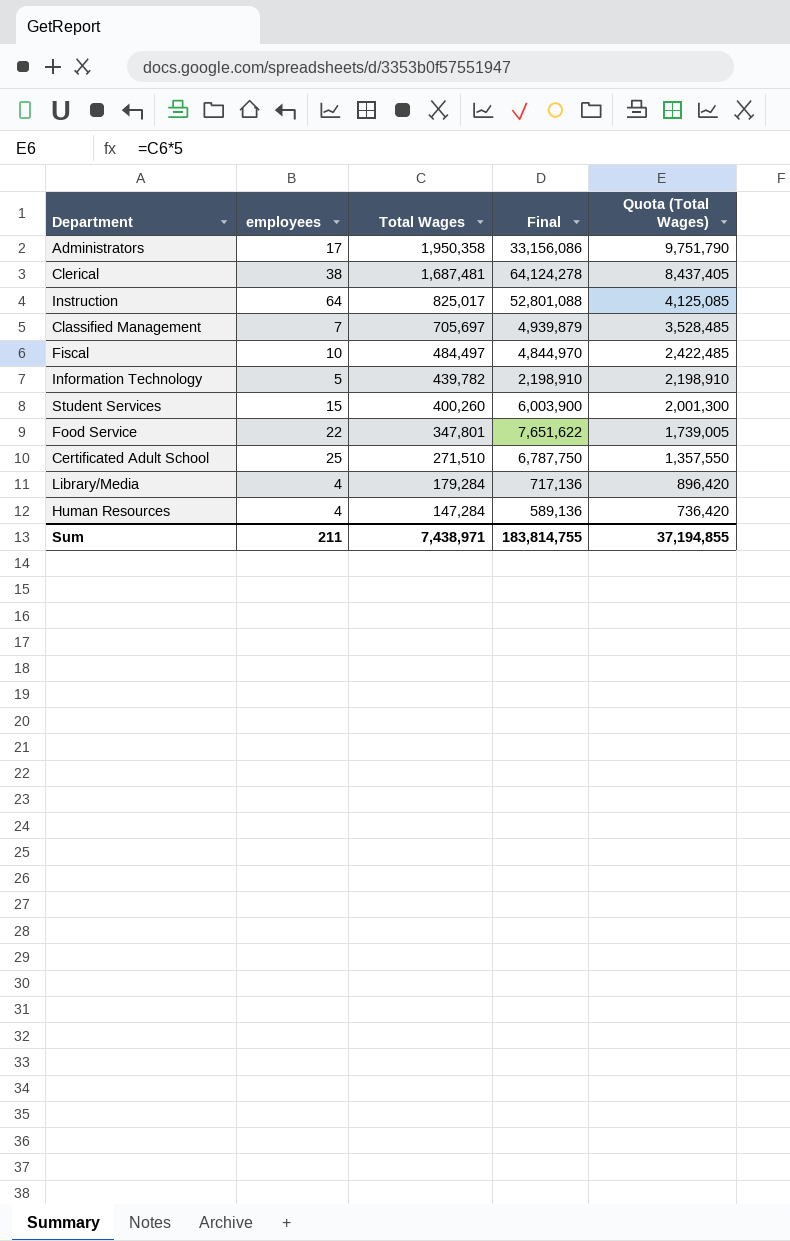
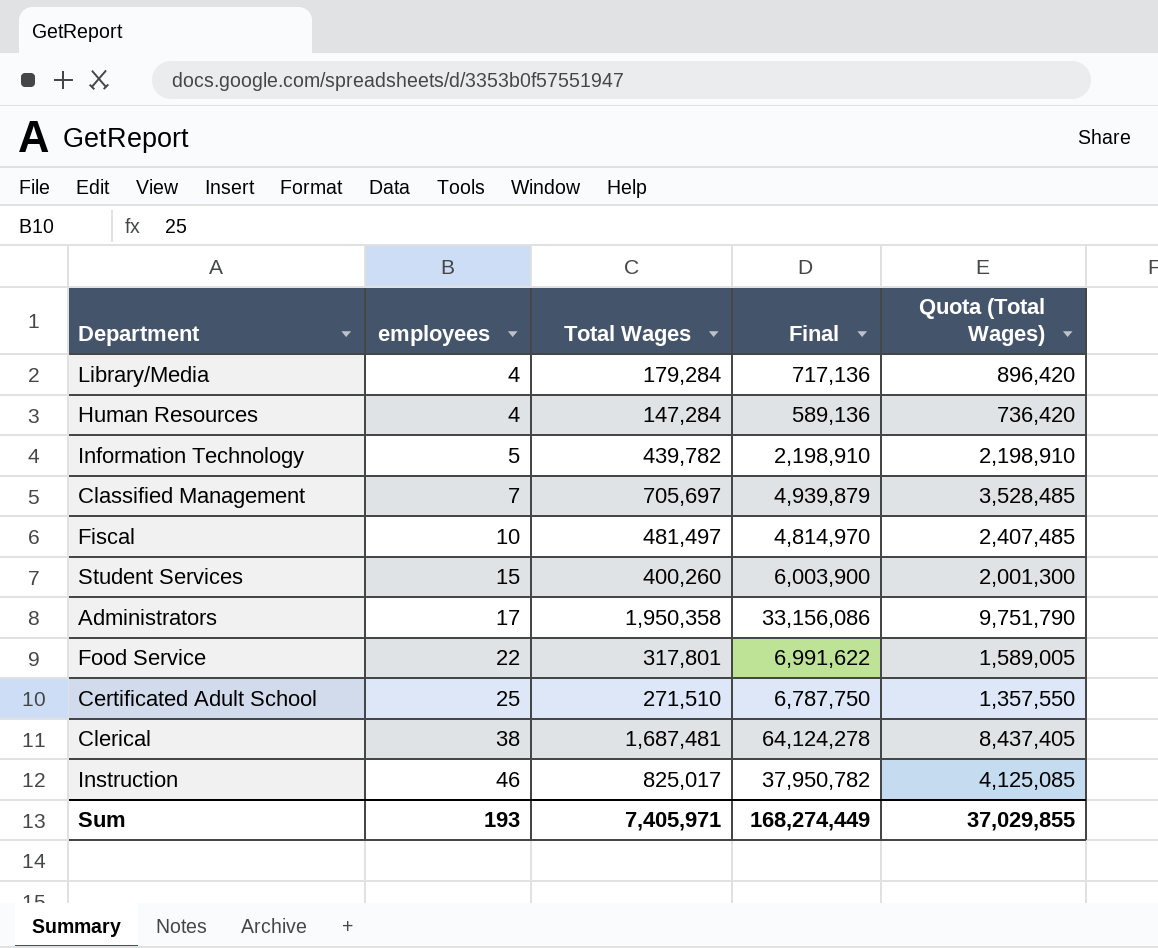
row order: Total Wages descending -> employees ascending
Fiscal | Total Wages: 484,497 -> 481,497
Fiscal | Final: 4,844,970 -> 4,814,970
Fiscal | Quota (Total Wages): 2,422,485 -> 2,407,485
Food Service | Total Wages: 347,801 -> 317,801
Food Service | Final: 7,651,622 -> 6,991,622
Food Service | Quota (Total Wages): 1,739,005 -> 1,589,005
Instruction | employees: 64 -> 46
Instruction | Final: 52,801,088 -> 37,950,782
Sum | employees: 211 -> 193
Sum | Total Wages: 7,438,971 -> 7,405,971
Sum | Final: 183,814,755 -> 168,274,449
Sum | Quota (Total Wages): 37,194,855 -> 37,029,855

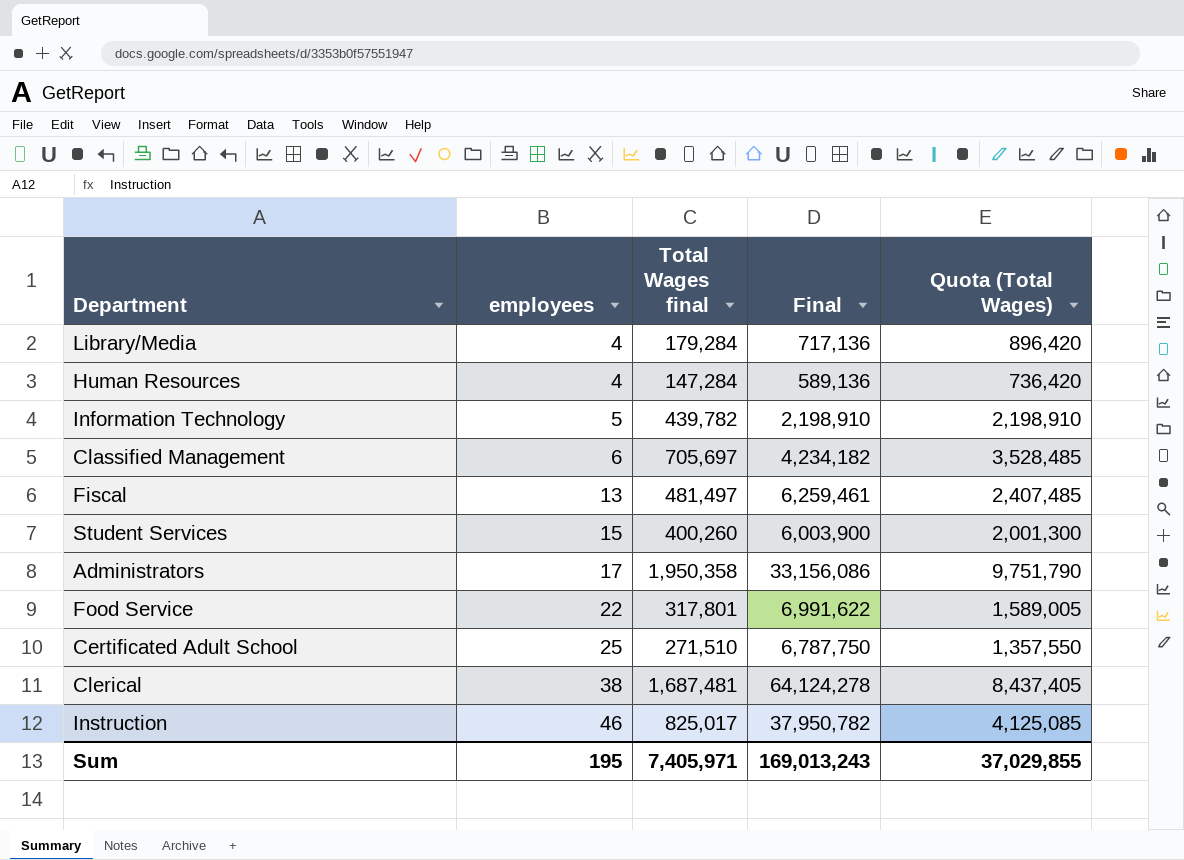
column name: Total Wages -> Total Wages final
Classified Management | employees: 7 -> 6
Classified Management | Final: 4,939,879 -> 4,234,182
Fiscal | employees: 10 -> 13
Fiscal | Final: 4,814,970 -> 6,259,461
Sum | employees: 193 -> 195
Sum | Final: 168,274,449 -> 169,013,243

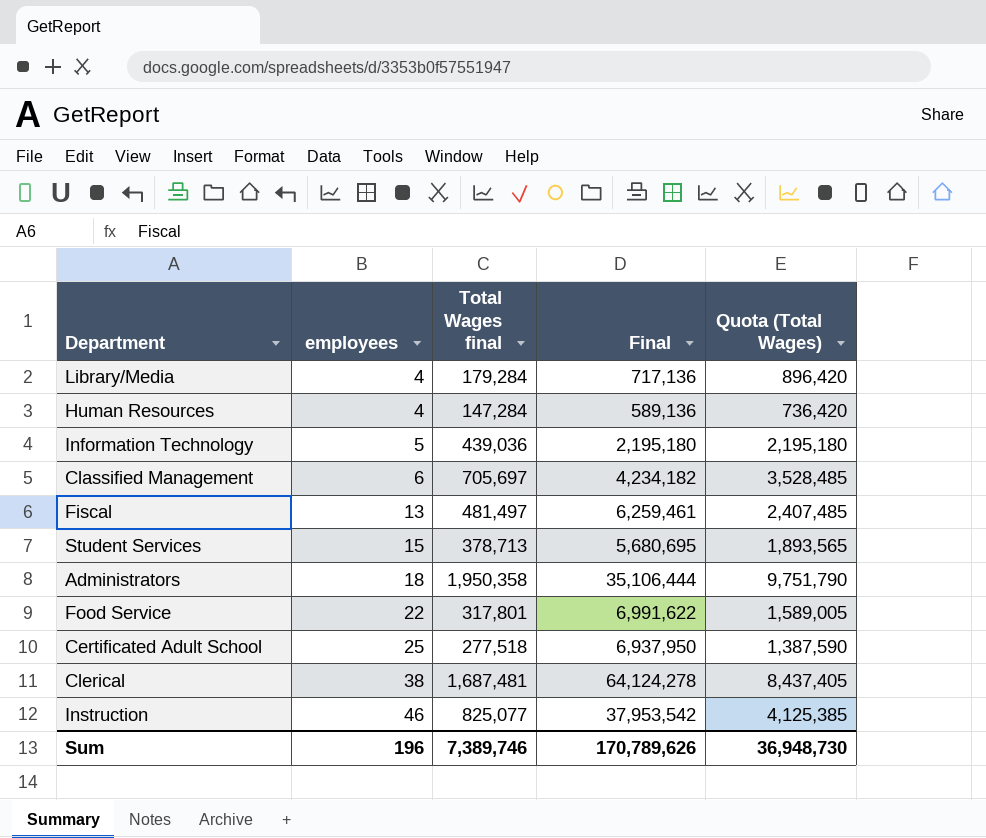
Information Technology | Total Wages final: 439,782 -> 439,036
Information Technology | Final: 2,198,910 -> 2,195,180
Information Technology | Quota (Total Wages): 2,198,910 -> 2,195,180
Student Services | Total Wages final: 400,260 -> 378,713
Student Services | Final: 6,003,900 -> 5,680,695
Student Services | Quota (Total Wages): 2,001,300 -> 1,893,565
Administrators | employees: 17 -> 18
Administrators | Final: 33,156,086 -> 35,106,444
Certificated Adult School | Total Wages final: 271,510 -> 277,518
Certificated Adult School | Final: 6,787,750 -> 6,937,950
Certificated Adult School | Quota (Total Wages): 1,357,550 -> 1,387,590
Instruction | Total Wages final: 825,017 -> 825,077
Instruction | Final: 37,950,782 -> 37,953,542
Instruction | Quota (Total Wages): 4,125,085 -> 4,125,385
Sum | employees: 195 -> 196
Sum | Total Wages final: 7,405,971 -> 7,389,746
Sum | Final: 169,013,243 -> 170,789,626
Sum | Quota (Total Wages): 37,029,855 -> 36,948,730

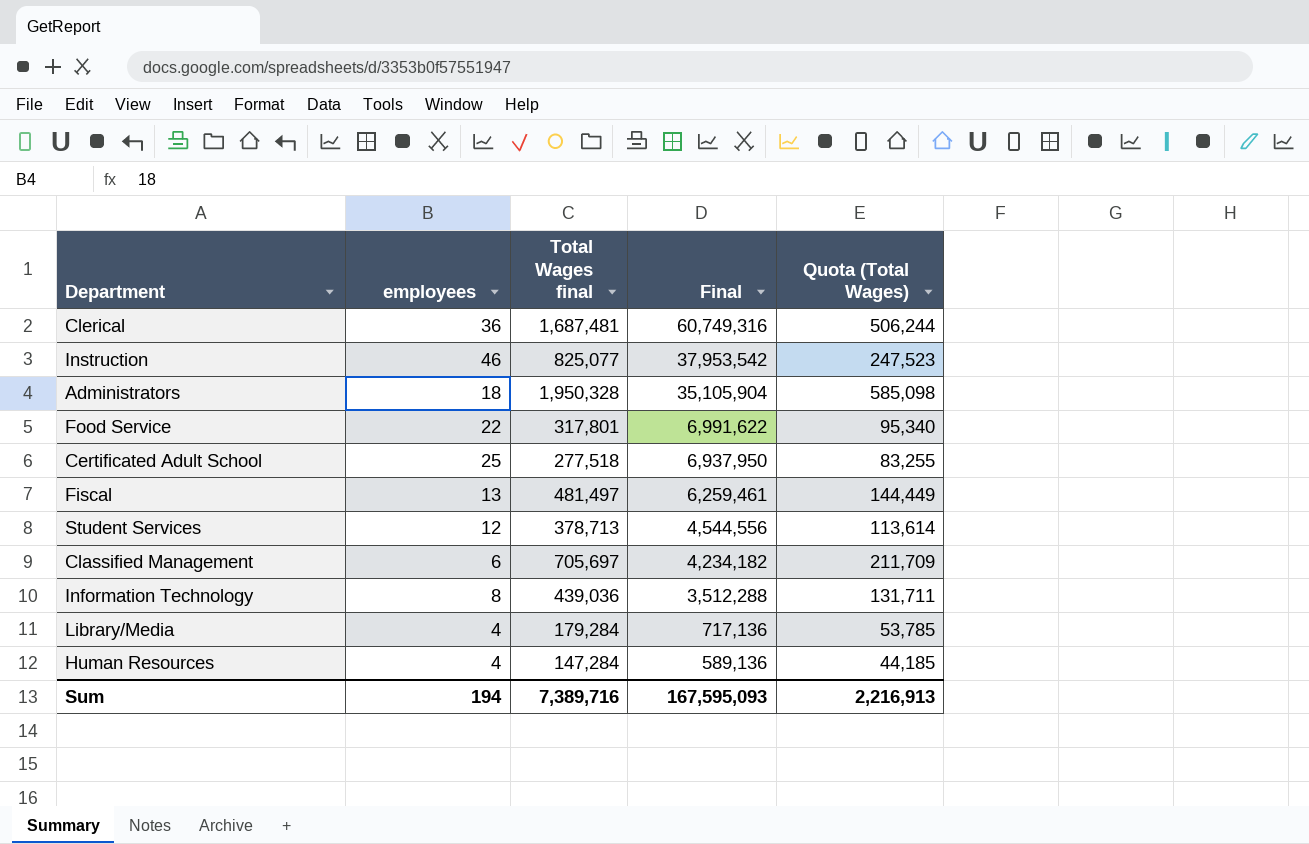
row order: employees ascending -> Final descending
column Quota (Total Wages) | formula: [Total Wages final] * 5 -> [Total Wages final] * 0.3
Clerical | employees: 38 -> 36
Clerical | Final: 64,124,278 -> 60,749,316
Administrators | Total Wages final: 1,950,358 -> 1,950,328
Administrators | Final: 35,106,444 -> 35,105,904
Student Services | employees: 15 -> 12
Student Services | Final: 5,680,695 -> 4,544,556
Information Technology | employees: 5 -> 8
Information Technology | Final: 2,195,180 -> 3,512,288
Sum | employees: 196 -> 194
Sum | Total Wages final: 7,389,746 -> 7,389,716
Sum | Final: 170,789,626 -> 167,595,093
Sum | Quota (Total Wages): 36,948,730 -> 2,216,913

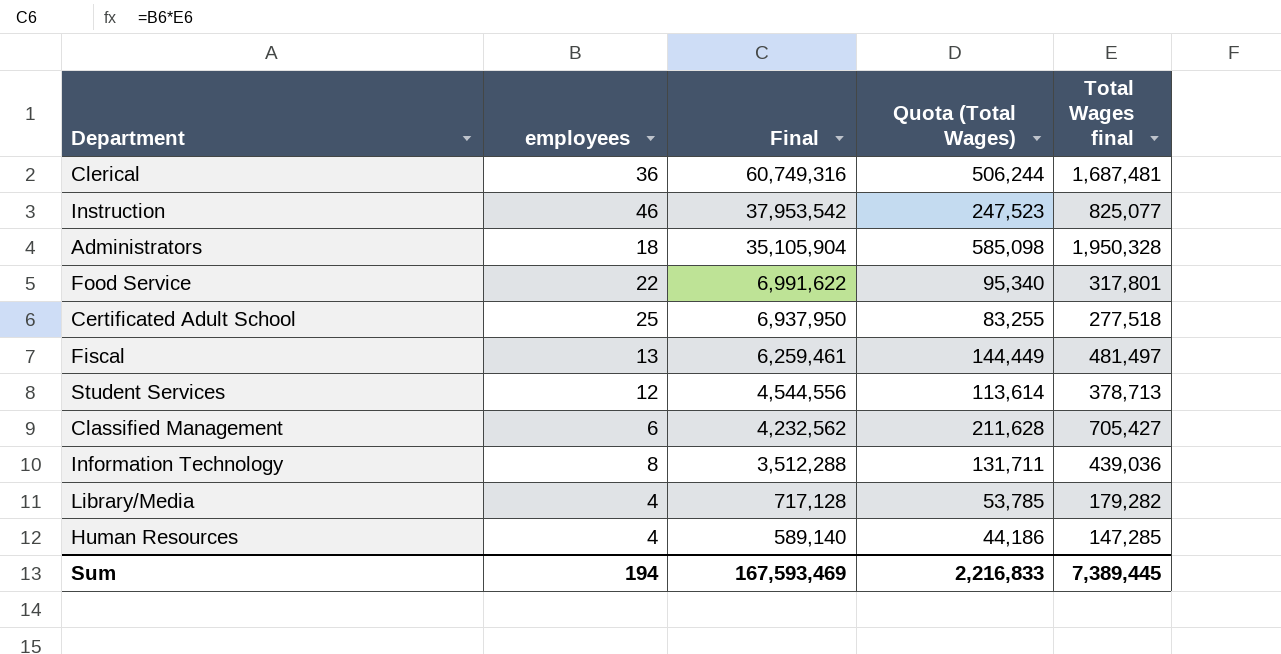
column Total Wages final | position: 3 -> 5
Classified Management | Final: 4,234,182 -> 4,232,562
Classified Management | Quota (Total Wages): 211,709 -> 211,628
Classified Management | Total Wages final: 705,697 -> 705,427
Library/Media | Final: 717,136 -> 717,128
Library/Media | Total Wages final: 179,284 -> 179,282
Human Resources | Final: 589,136 -> 589,140
Human Resources | Quota (Total Wages): 44,185 -> 44,186
Human Resources | Total Wages final: 147,284 -> 147,285
Sum | Final: 167,595,093 -> 167,593,469
Sum | Quota (Total Wages): 2,216,913 -> 2,216,833
Sum | Total Wages final: 7,389,716 -> 7,389,445

